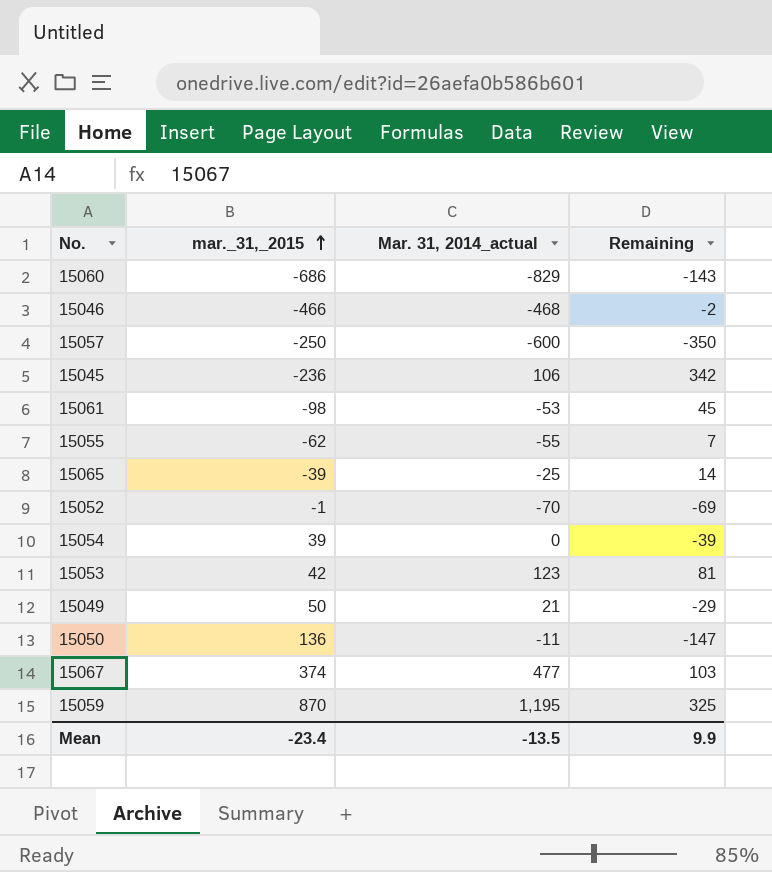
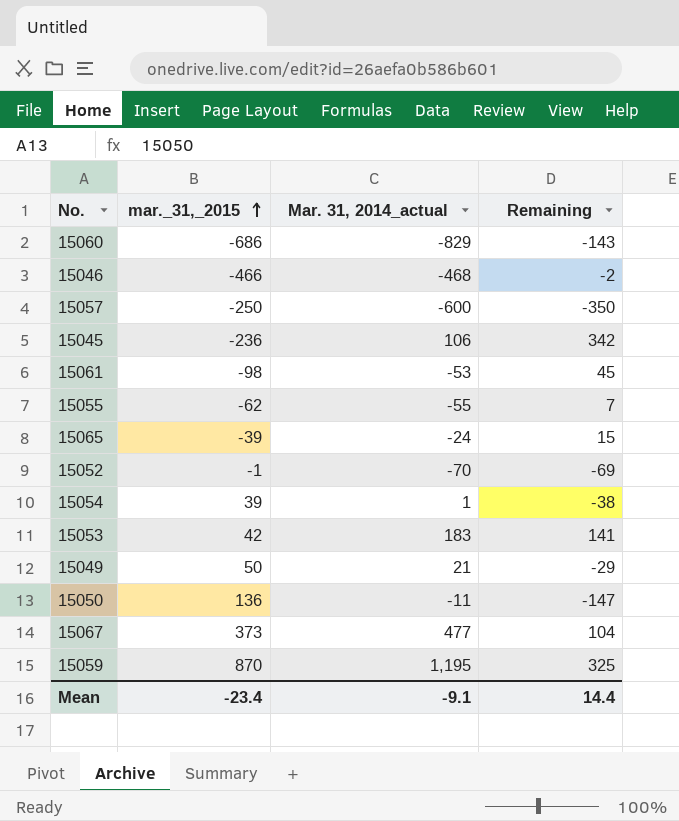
15065 | Mar. 31, 2014_actual: -25 -> -24
15065 | Remaining: 14 -> 15
15054 | Mar. 31, 2014_actual: 0 -> 1
15054 | Remaining: -39 -> -38
15053 | Mar. 31, 2014_actual: 123 -> 183
15053 | Remaining: 81 -> 141
15067 | mar._31,_2015: 374 -> 373
15067 | Remaining: 103 -> 104
Mean | Mar. 31, 2014_actual: -13.5 -> -9.1
Mean | Remaining: 9.9 -> 14.4

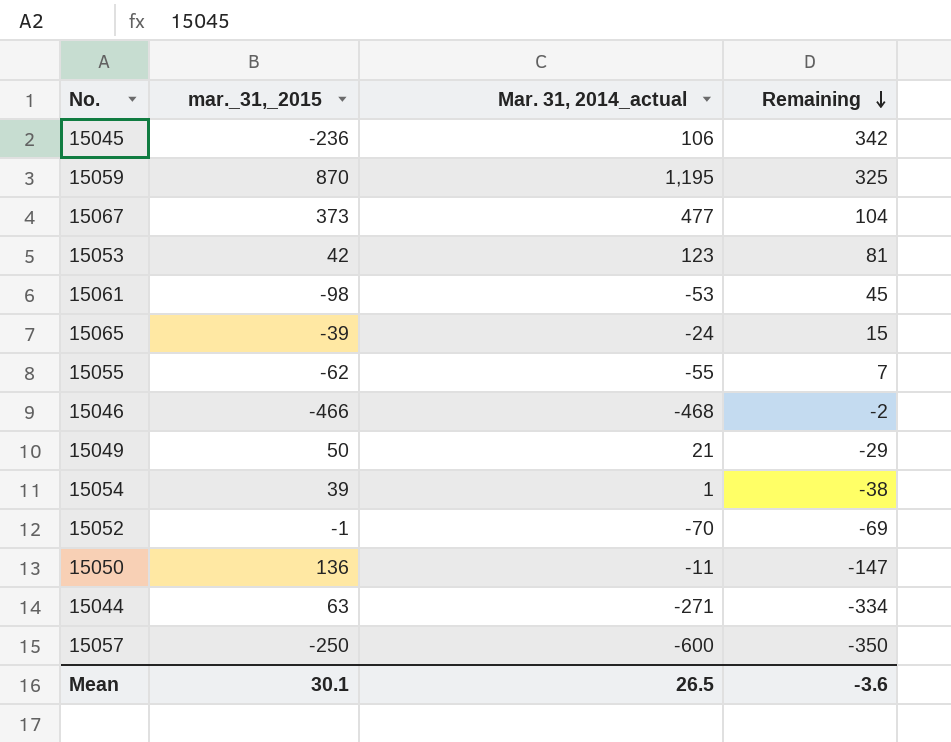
row order: mar._31,_2015 ascending -> Remaining descending
row 15060: -686 | -829 | -143 -> none
15053 | Mar. 31, 2014_actual: 183 -> 123
15053 | Remaining: 141 -> 81
row 15044: none -> 63 | -271 | -334
Mean | mar._31,_2015: -23.4 -> 30.1
Mean | Mar. 31, 2014_actual: -9.1 -> 26.5
Mean | Remaining: 14.4 -> -3.6

